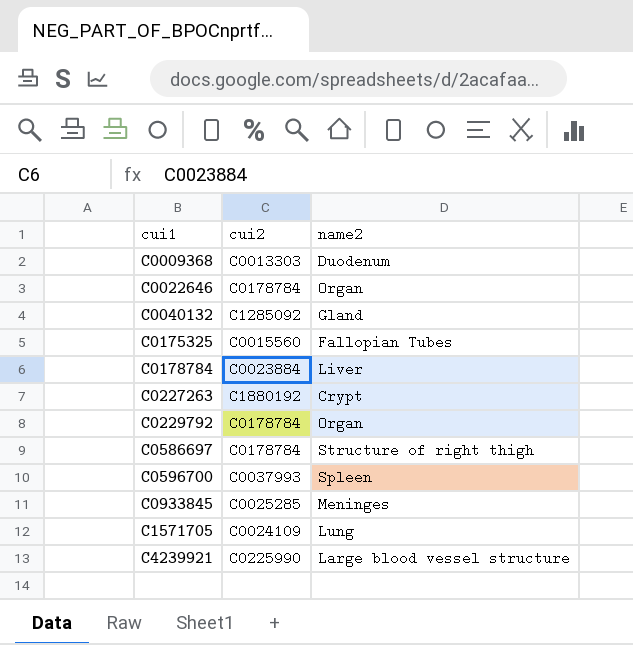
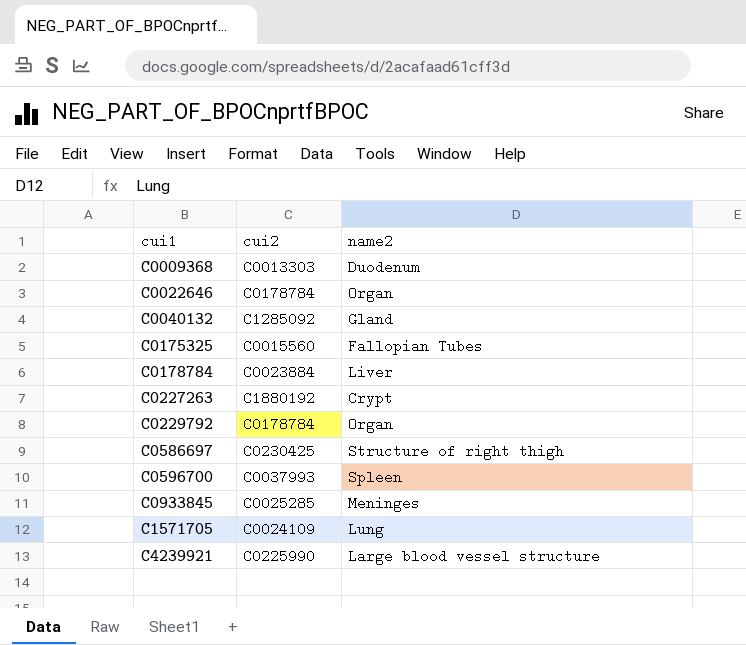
C0586697 | cui2: C0178784 -> C0230425

